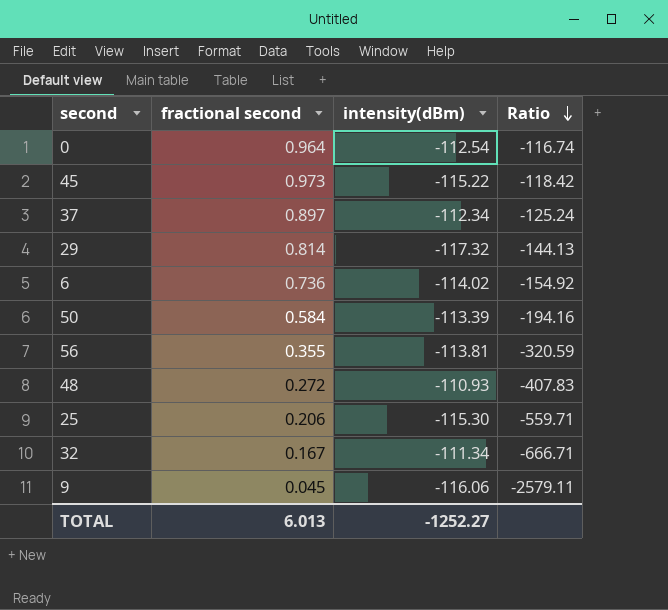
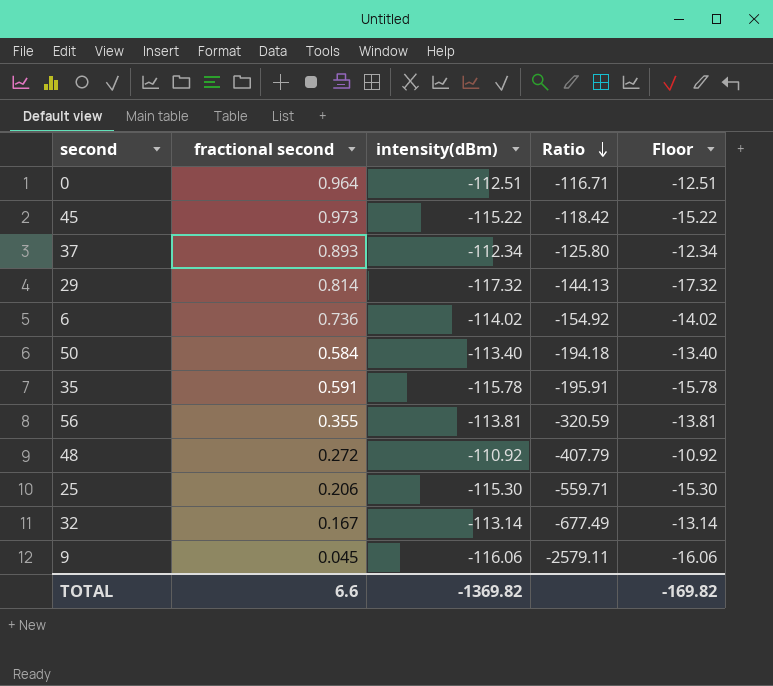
column Floor | formula: none -> [intensity(dBm)] + 100
0 | intensity(dBm): -112.54 -> -112.51
0 | Ratio: -116.74 -> -116.71
37 | fractional second: 0.897 -> 0.893
37 | Ratio: -125.24 -> -125.80
50 | intensity(dBm): -113.39 -> -113.40
50 | Ratio: -194.16 -> -194.18
row 35: none -> 0.591 | -115.78 | -195.91 | -15.78
48 | intensity(dBm): -110.93 -> -110.92
48 | Ratio: -407.83 -> -407.79
32 | intensity(dBm): -111.34 -> -113.14
32 | Ratio: -666.71 -> -677.49
TOTAL | fractional second: 6.013 -> 6.6
TOTAL | intensity(dBm): -1252.27 -> -1369.82

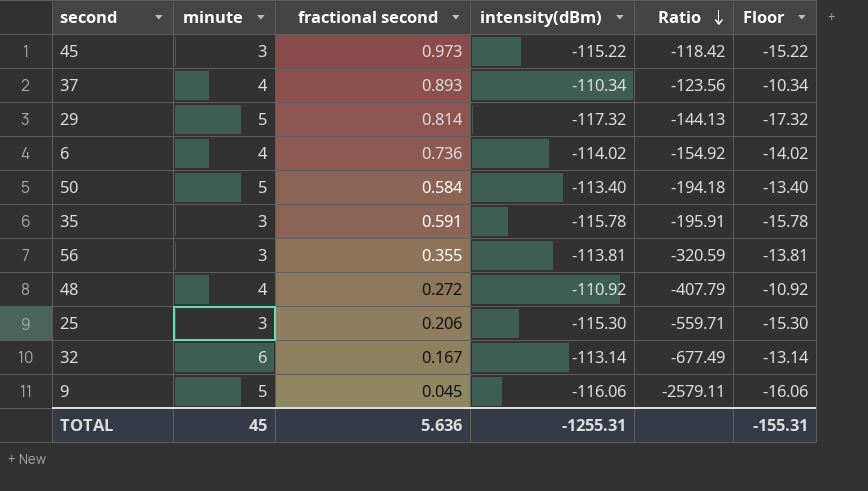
column minute | position: none -> 2
row 0: 0.964 | -112.51 | -116.71 | -12.51 -> none
37 | intensity(dBm): -112.34 -> -110.34
37 | Ratio: -125.80 -> -123.56
37 | Floor: -12.34 -> -10.34
TOTAL | fractional second: 6.6 -> 5.636
TOTAL | intensity(dBm): -1369.82 -> -1255.31
TOTAL | Floor: -169.82 -> -155.31

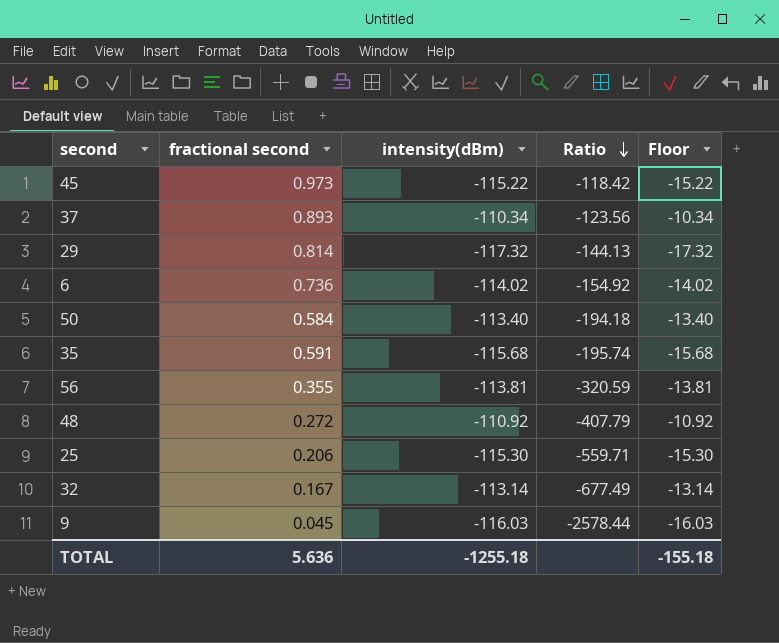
column minute | position: 2 -> none
35 | intensity(dBm): -115.78 -> -115.68
35 | Ratio: -195.91 -> -195.74
35 | Floor: -15.78 -> -15.68
9 | intensity(dBm): -116.06 -> -116.03
9 | Ratio: -2579.11 -> -2578.44
9 | Floor: -16.06 -> -16.03
TOTAL | intensity(dBm): -1255.31 -> -1255.18
TOTAL | Floor: -155.31 -> -155.18

